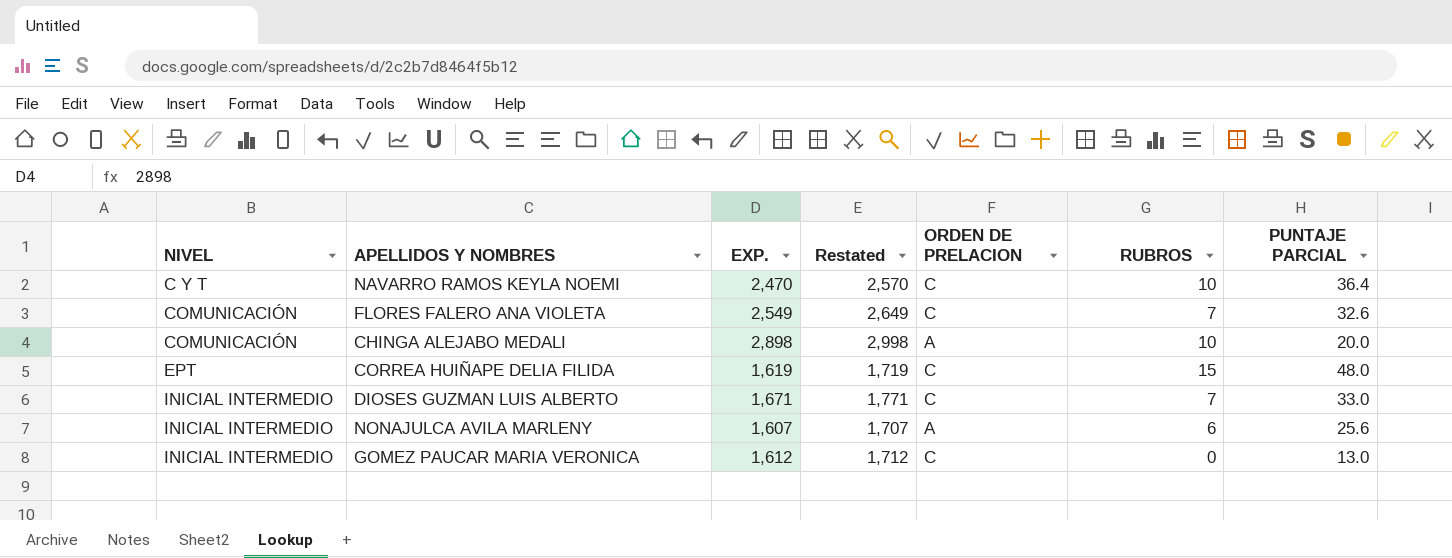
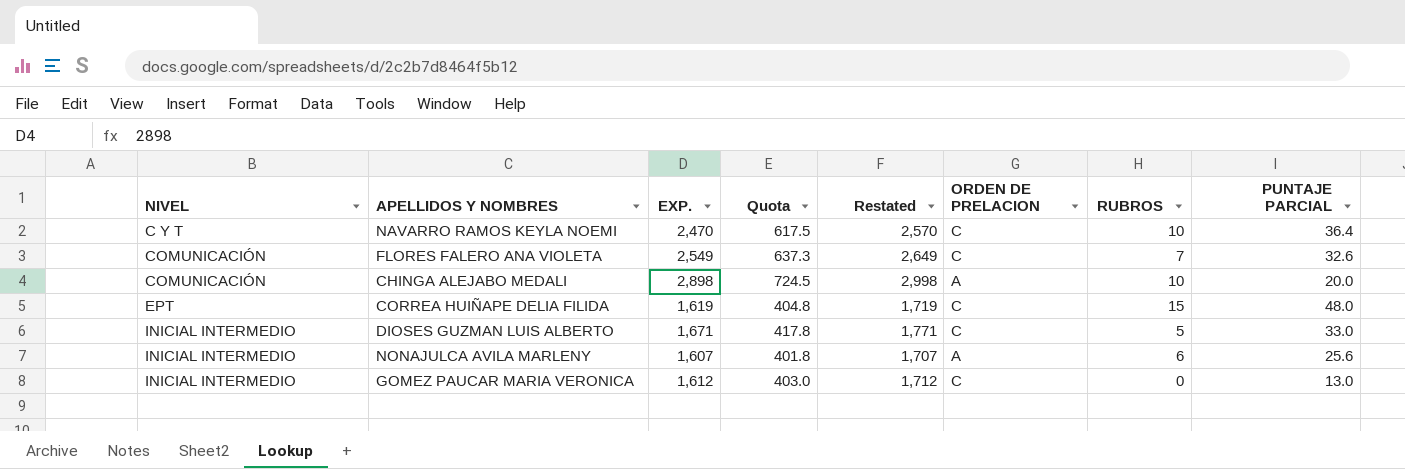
column Quota | formula: none -> [EXP.] * 0.25
DIOSES GUZMAN LUIS ALBERTO | RUBROS: 7 -> 5

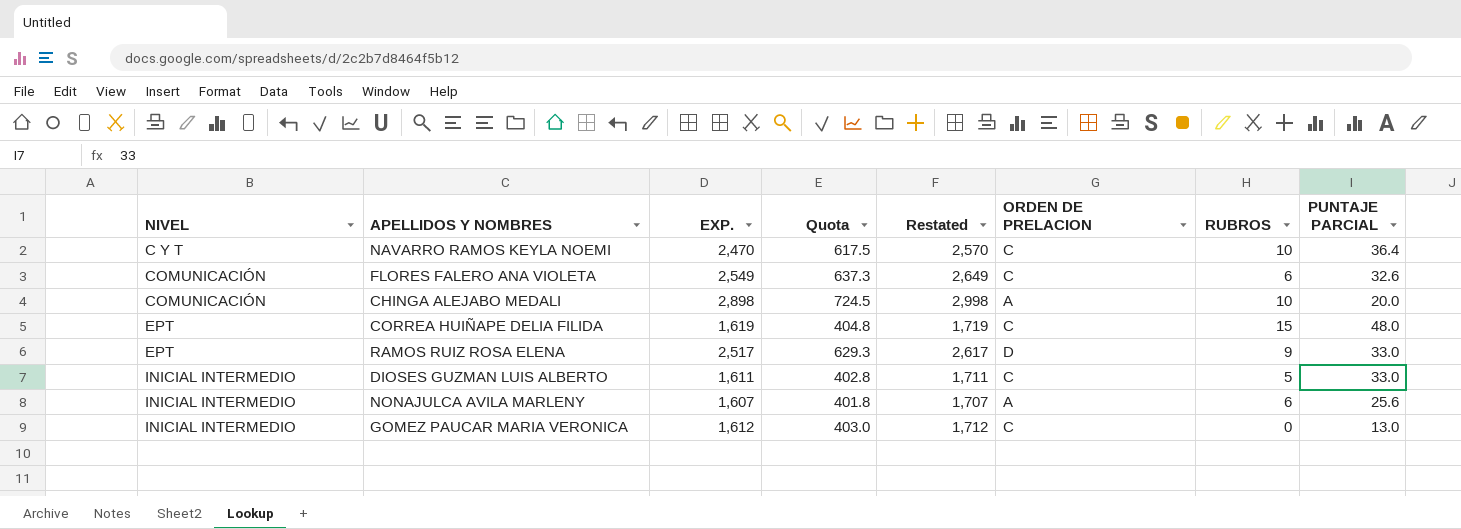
FLORES FALERO ANA VIOLETA | RUBROS: 7 -> 6
row RAMOS RUIZ ROSA ELENA: none -> EPT | 2,517 | 629.3 | 2,617 | D | 9 | 33.0
DIOSES GUZMAN LUIS ALBERTO | EXP.: 1,671 -> 1,611
DIOSES GUZMAN LUIS ALBERTO | Quota: 417.8 -> 402.8
DIOSES GUZMAN LUIS ALBERTO | Restated: 1,771 -> 1,711

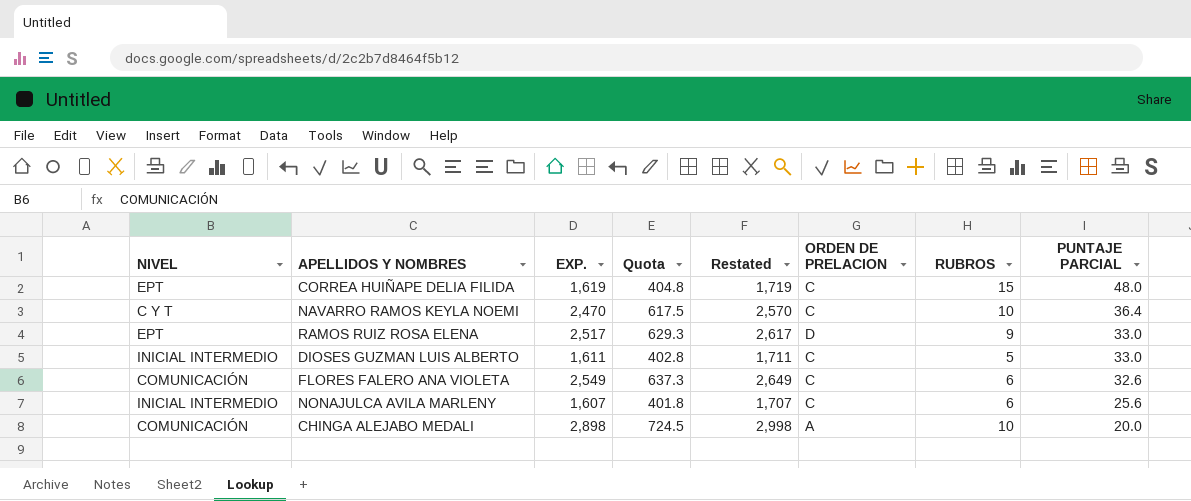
row order: NIVEL ascending -> PUNTAJE PARCIAL descending
row GOMEZ PAUCAR MARIA VERONICA: INICIAL INTERMEDIO | 1,612 | 403.0 | 1,712 | C | 0 | 13.0 -> none
NONAJULCA AVILA MARLENY | ORDEN DE PRELACION: A -> C

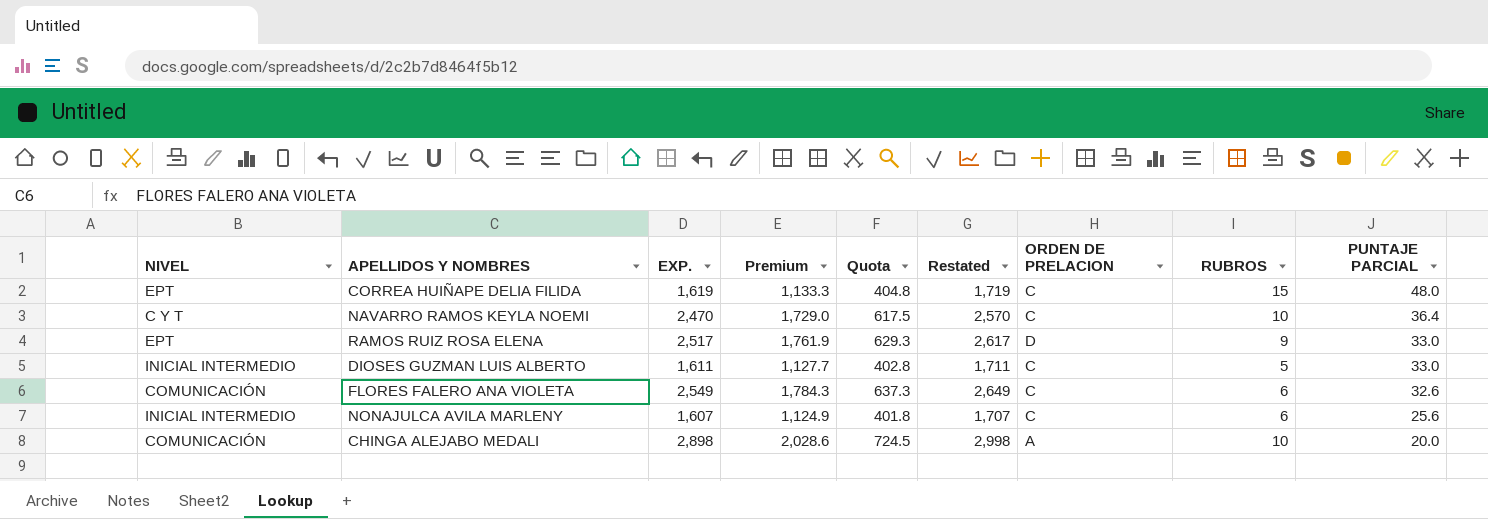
column Premium | formula: none -> [EXP.] * 0.7

